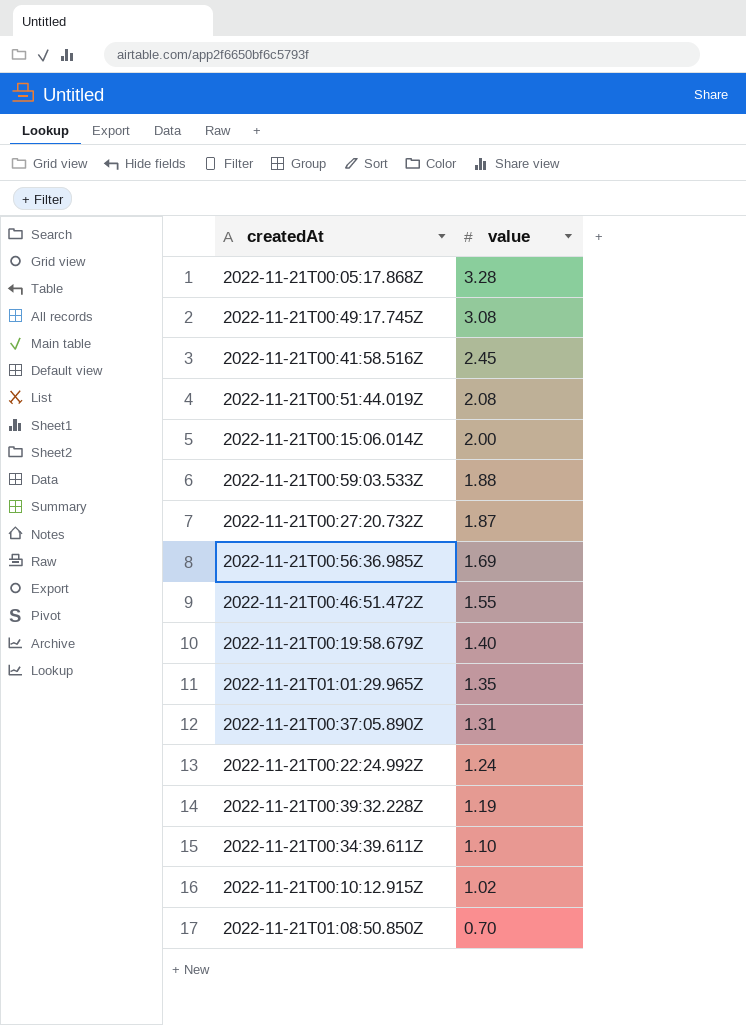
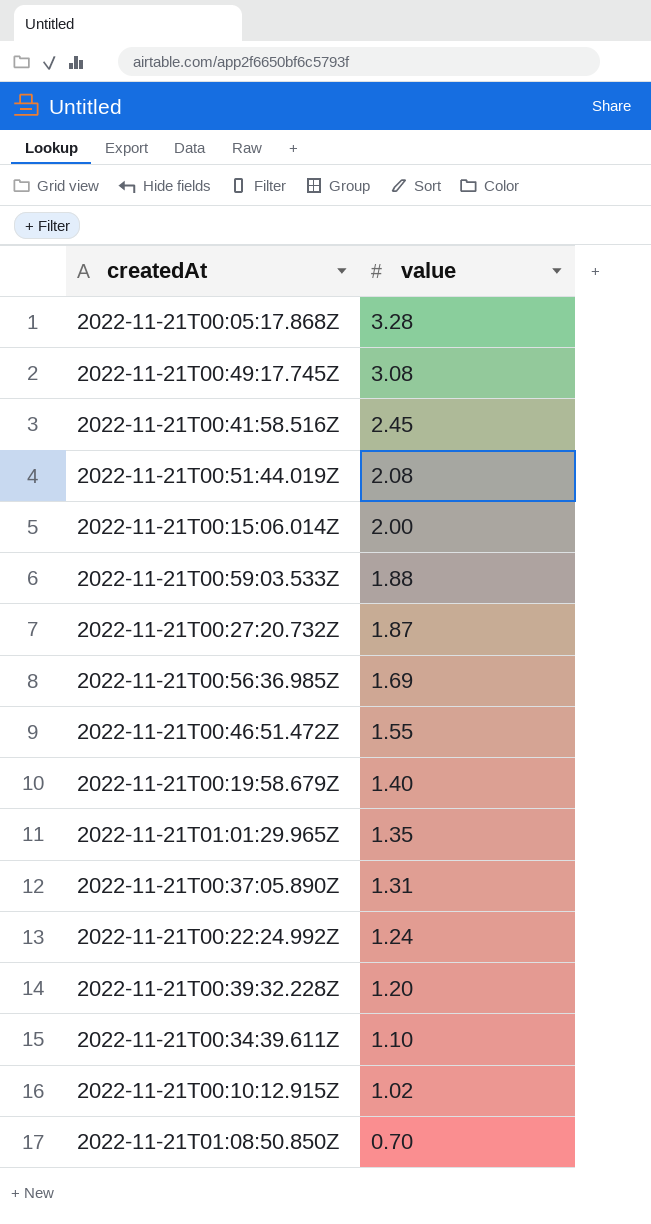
2022-11-21T00:39:32.228Z | value: 1.19 -> 1.20

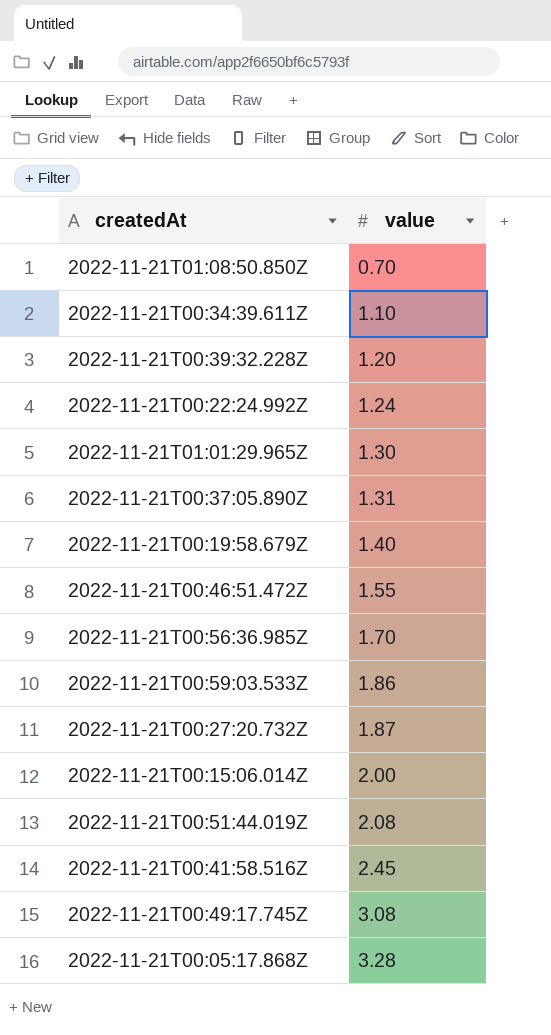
row order: value descending -> value ascending
row 2022-11-21T00:10:12.915Z: 1.02 -> none
2022-11-21T01:01:29.965Z | value: 1.35 -> 1.30
2022-11-21T00:56:36.985Z | value: 1.69 -> 1.70
2022-11-21T00:59:03.533Z | value: 1.88 -> 1.86

